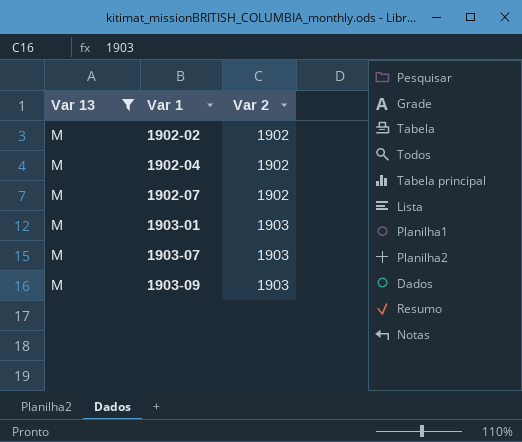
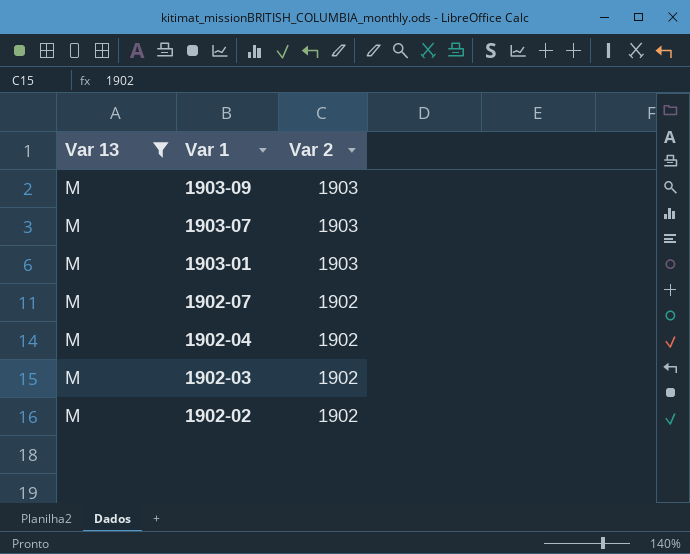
row order: Var 1 ascending -> Var 1 descending
row 1902-03: none -> M | 1902

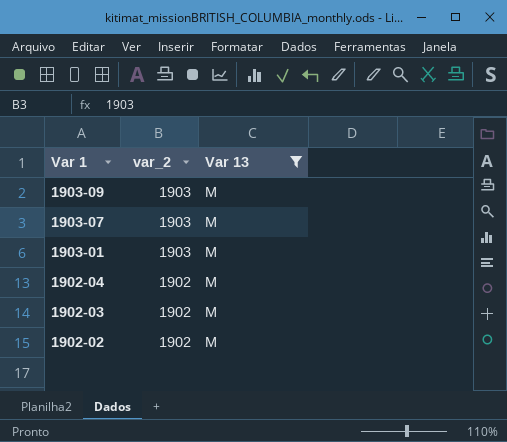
column name: Var 2 -> var_2
column Var 13 | position: 1 -> 3
row 1902-07: M | 1902 -> none

